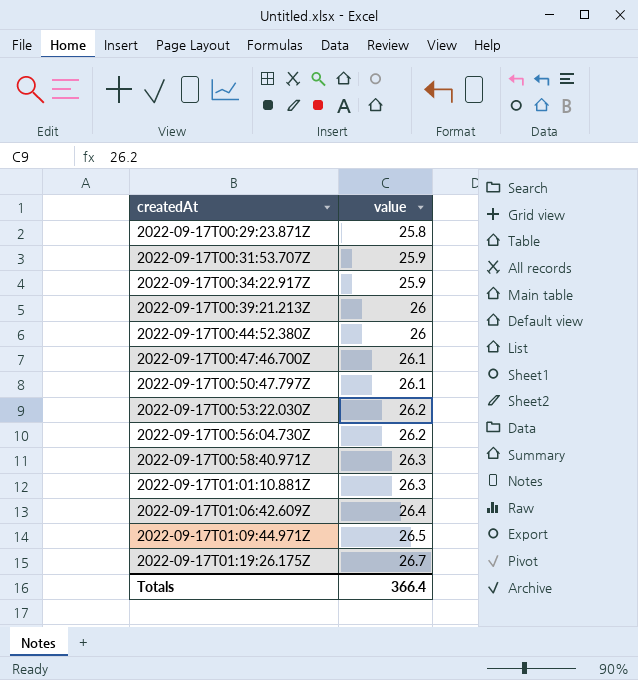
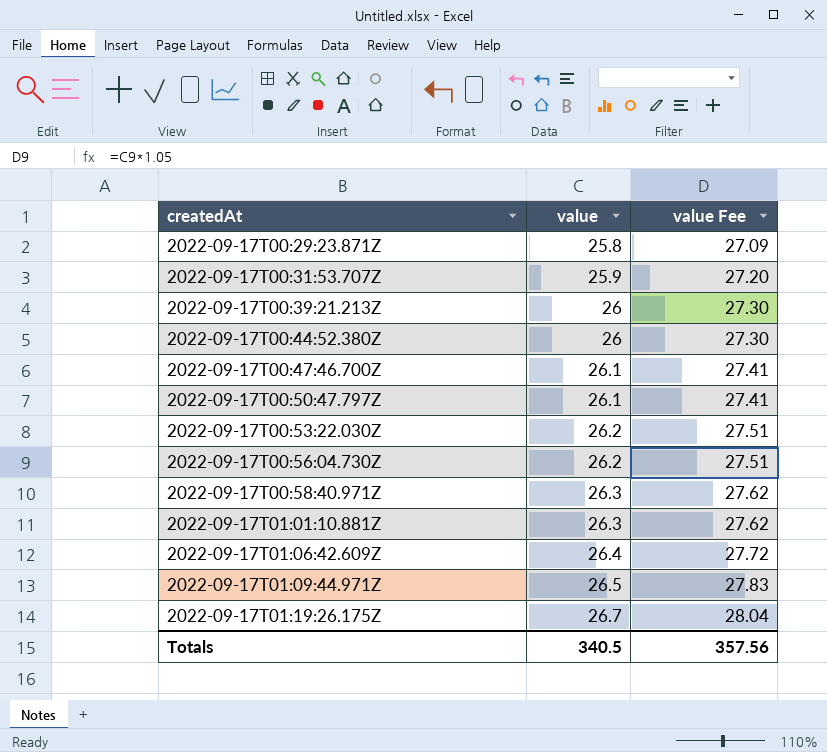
column value Fee | formula: none -> [value] * 1.05
row 2022-09-17T00:34:22.917Z: 25.9 -> none
Totals | value: 366.4 -> 340.5

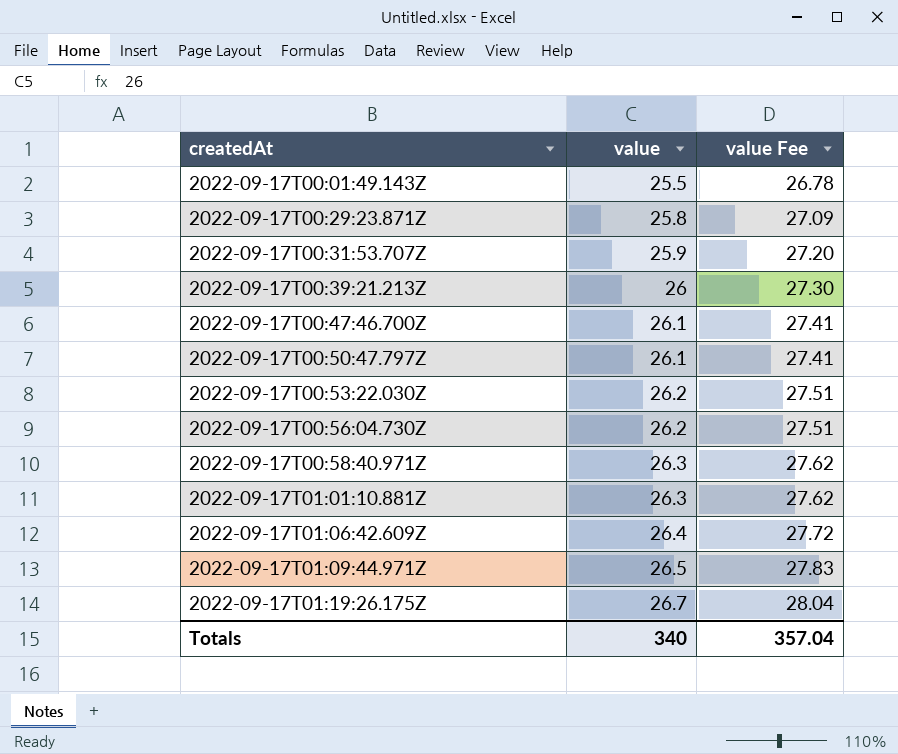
row 2022-09-17T00:44:52.380Z: 26 | 27.30 -> none
row 2022-09-17T00:01:49.143Z: none -> 25.5 | 26.78
Totals | value: 340.5 -> 340
Totals | value Fee: 357.56 -> 357.04

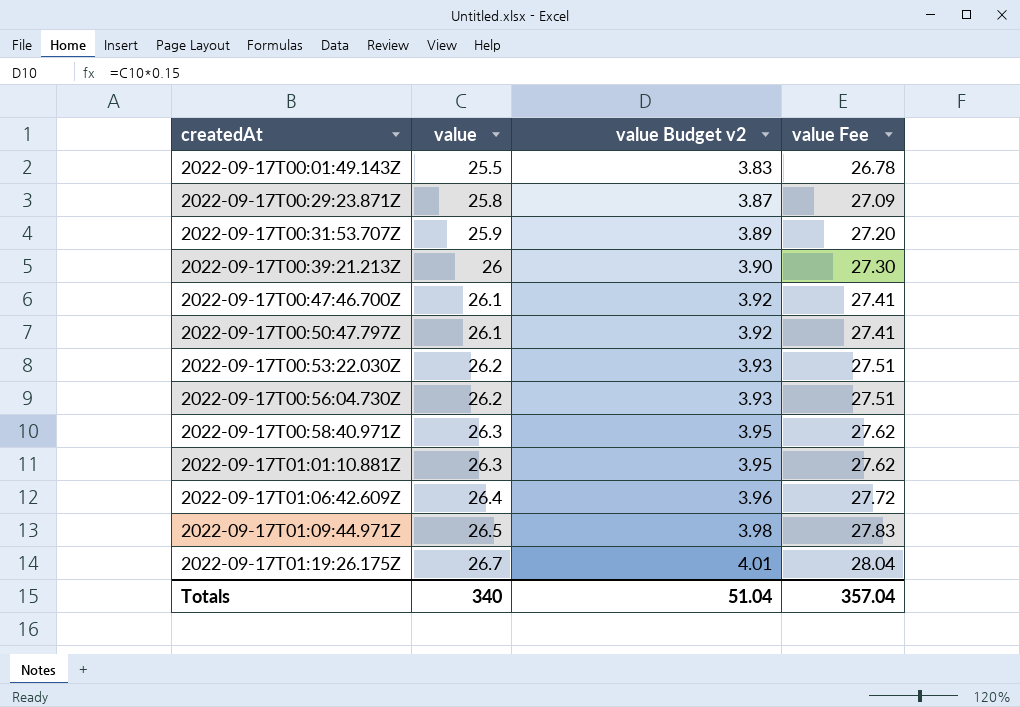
column value Budget v2 | formula: none -> [value] * 0.15

